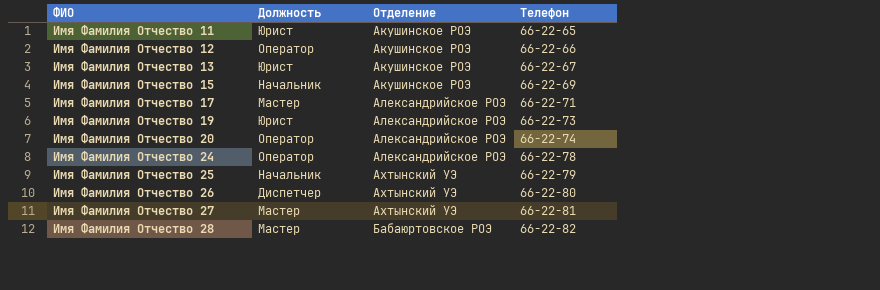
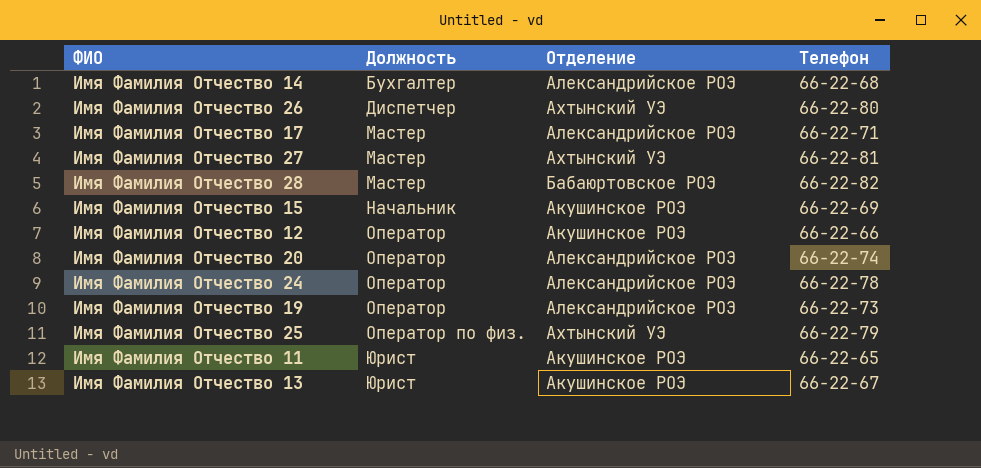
row order: ФИО ascending -> Должность ascending
row Имя Фамилия Отчество 14: none -> Бухгалтер | Александрийское РОЭ | 66-22-68
Имя Фамилия Отчество 19 | Должность: Юрист -> Оператор
Имя Фамилия Отчество 25 | Должность: Начальник -> Оператор по физ.

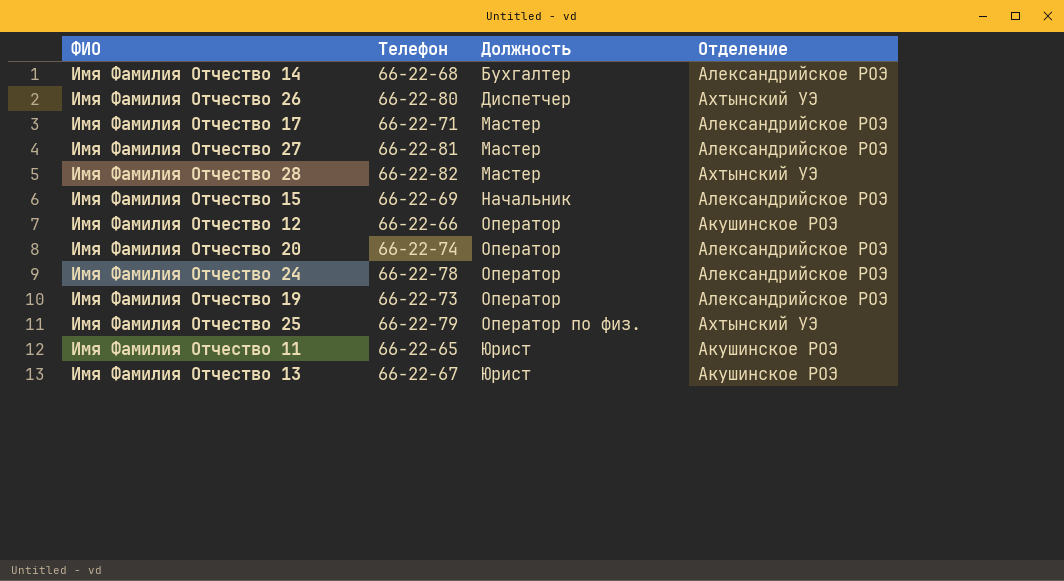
column Телефон | position: 4 -> 2
Имя Фамилия Отчество 27 | Отделение: Ахтынский УЭ -> Александрийское РОЭ
Имя Фамилия Отчество 28 | Отделение: Бабаюртовское РОЭ -> Ахтынский УЭ
Имя Фамилия Отчество 15 | Отделение: Акушинское РОЭ -> Александрийское РОЭ

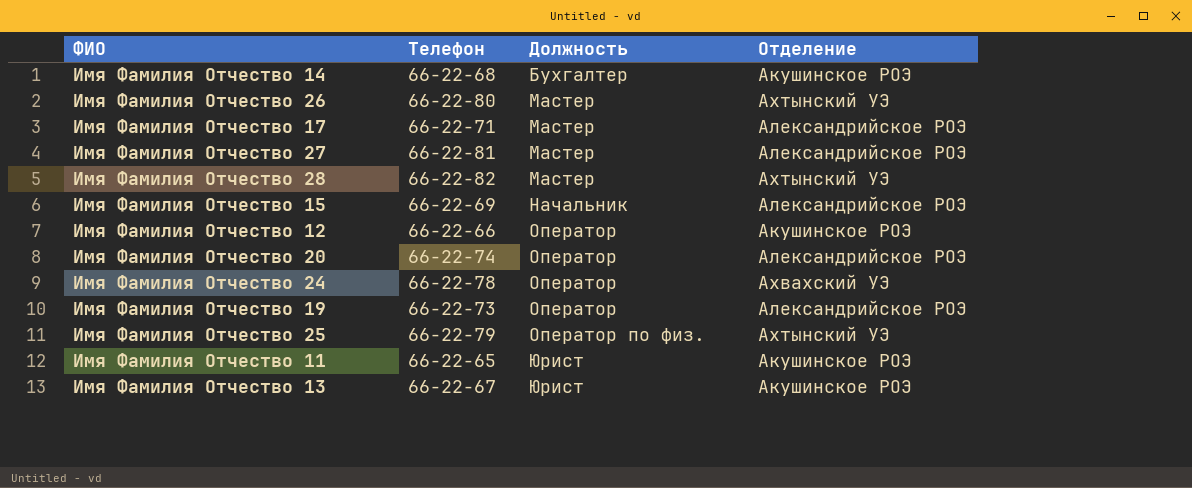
Имя Фамилия Отчество 14 | Отделение: Александрийское РОЭ -> Акушинское РОЭ
Имя Фамилия Отчество 26 | Должность: Диспетчер -> Мастер
Имя Фамилия Отчество 24 | Отделение: Александрийское РОЭ -> Ахвахский УЭ

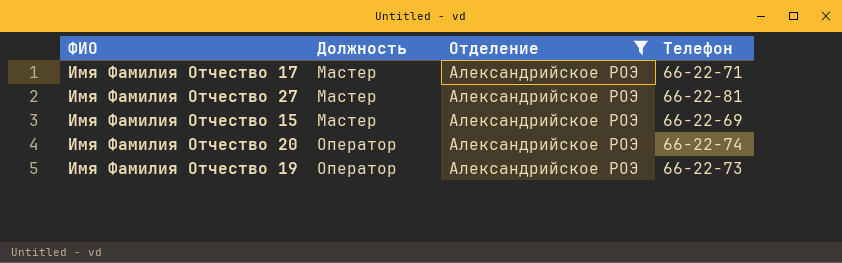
filter: none -> Отделение = Александрийское РОЭ
column Телефон | position: 2 -> 4
Имя Фамилия Отчество 15 | Должность: Начальник -> Мастер

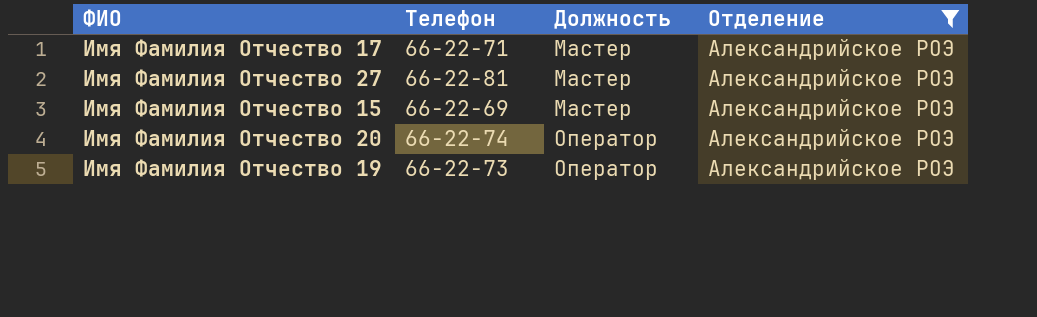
column Телефон | position: 4 -> 2

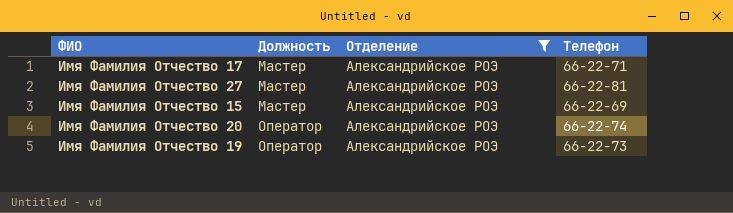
column Телефон | position: 2 -> 4

